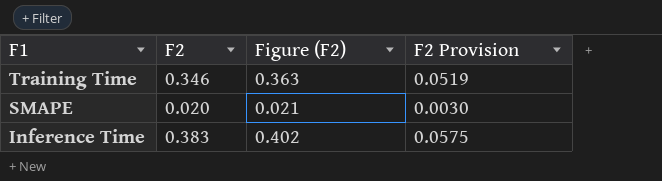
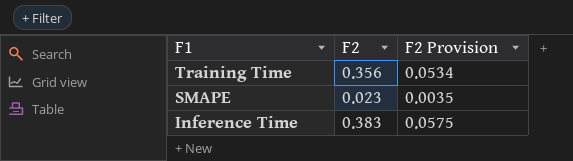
column Figure (F2) | formula: [F2] * 1.05 -> none
Training Time | F2: 0.346 -> 0.356
Training Time | F2 Provision: 0.0519 -> 0.0534
SMAPE | F2: 0.020 -> 0.023
SMAPE | F2 Provision: 0.0030 -> 0.0035

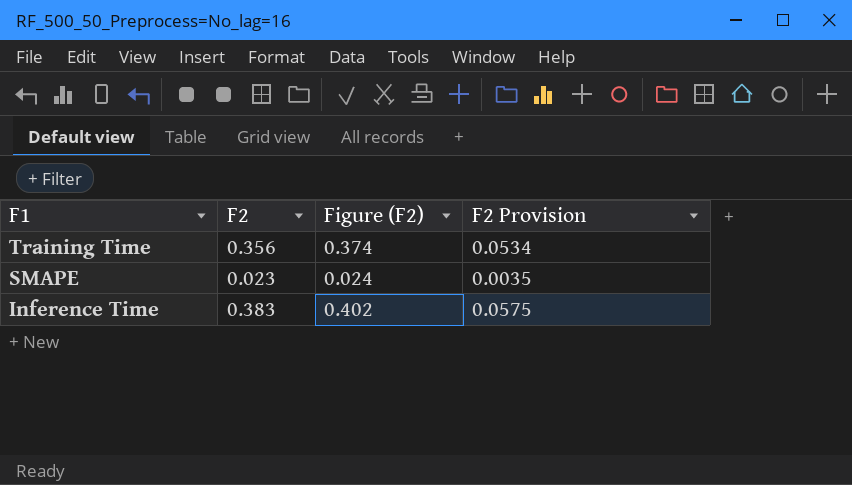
column Figure (F2) | formula: none -> [F2] * 1.05

